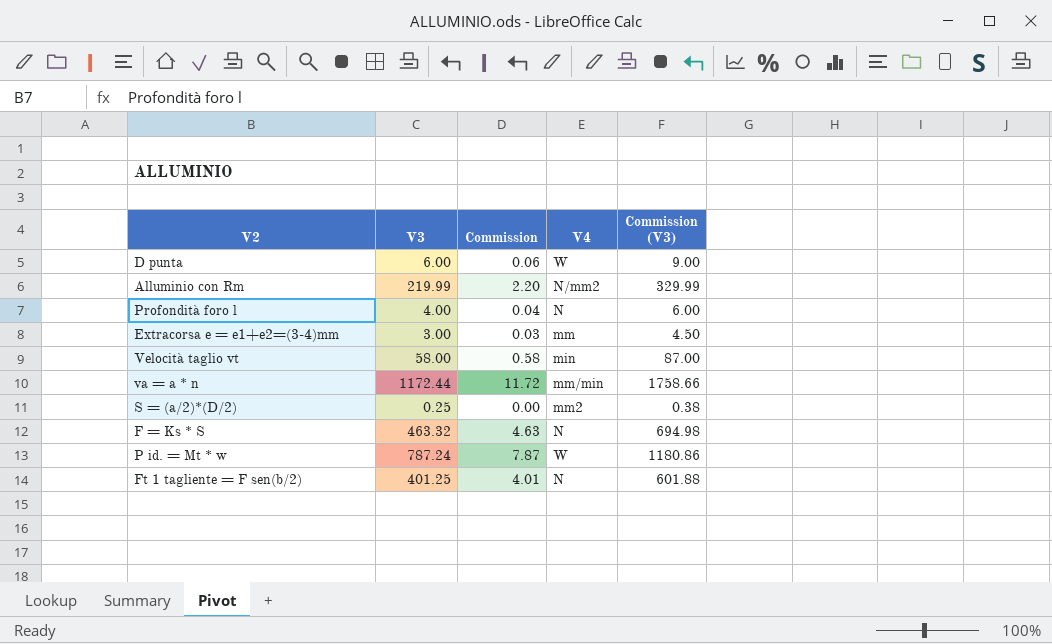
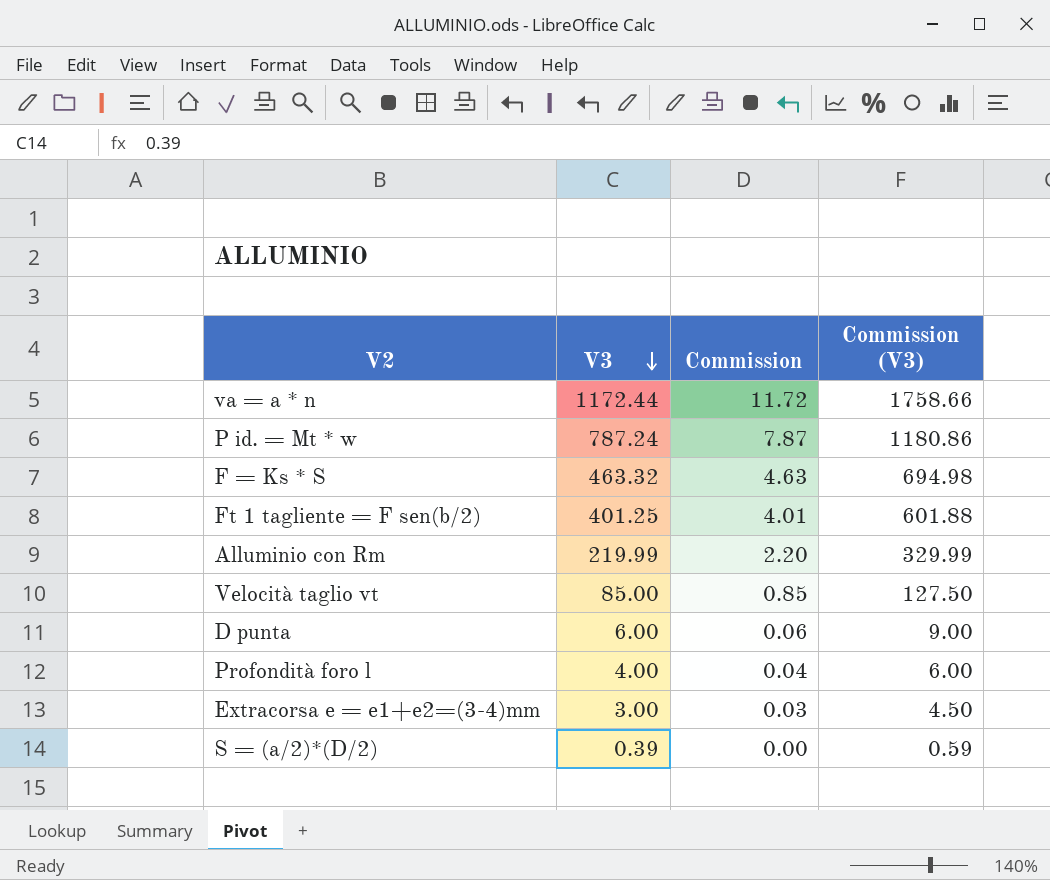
row order: none -> V3 descending
column V4 | position: 4 -> none
Velocità taglio vt | V3: 58.00 -> 85.00
Velocità taglio vt | Commission: 0.58 -> 0.85
Velocità taglio vt | Commission (V3): 87.00 -> 127.50
S = (a/2)*(D/2) | V3: 0.25 -> 0.39
S = (a/2)*(D/2) | Commission (V3): 0.38 -> 0.59

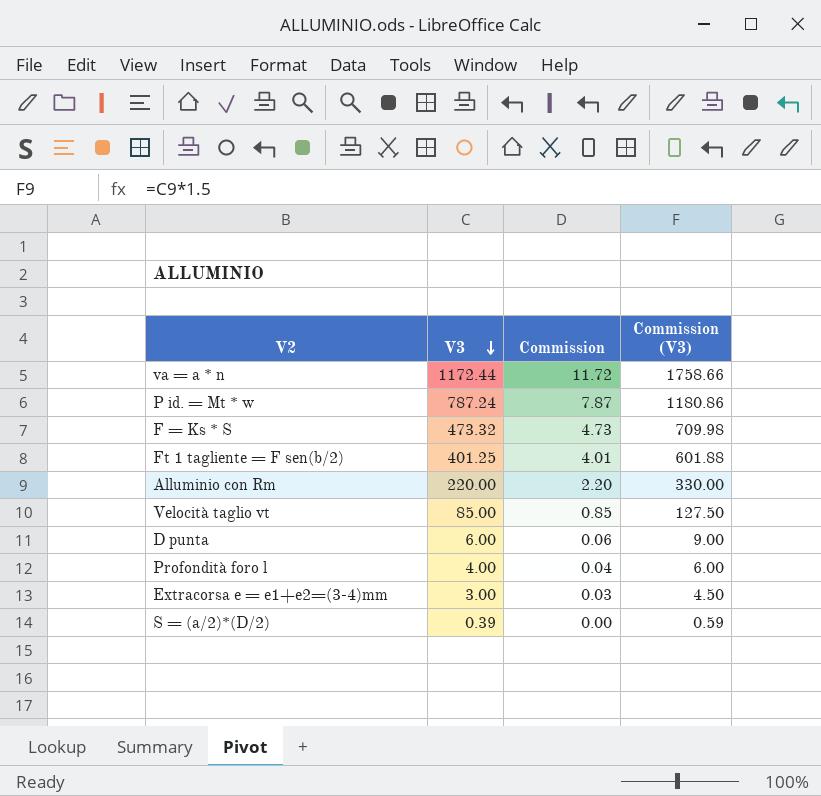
F = Ks * S | V3: 463.32 -> 473.32
F = Ks * S | Commission: 4.63 -> 4.73
F = Ks * S | Commission (V3): 694.98 -> 709.98
Alluminio con Rm | V3: 219.99 -> 220.00
Alluminio con Rm | Commission (V3): 329.99 -> 330.00

